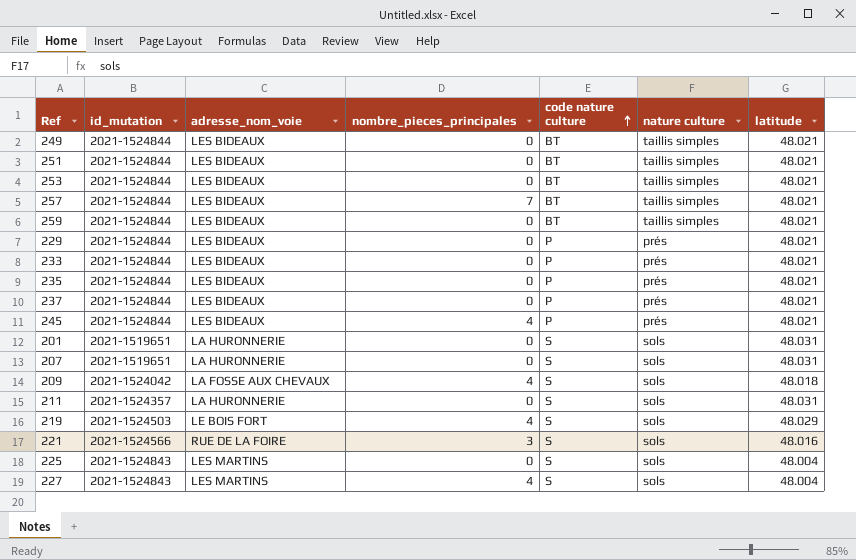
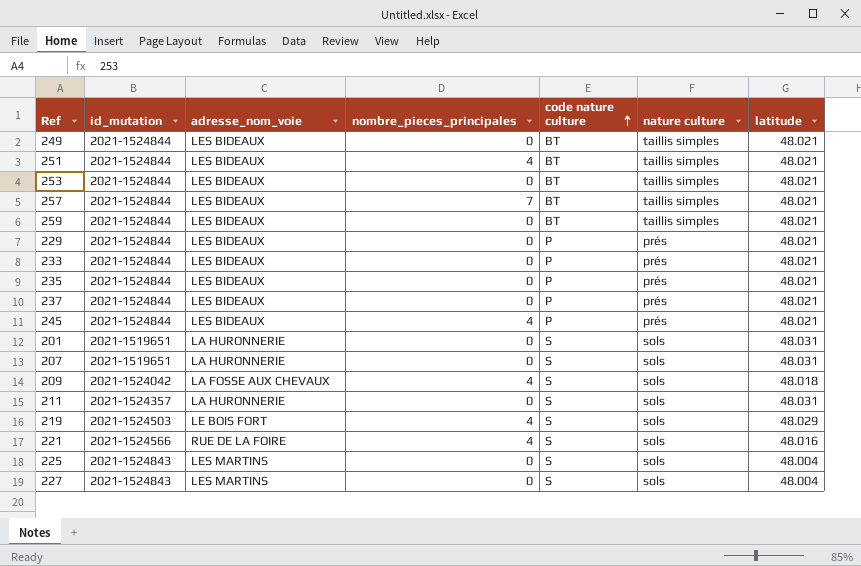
251 | nombre_pieces_principales: 0 -> 4
221 | nombre_pieces_principales: 3 -> 4
227 | nombre_pieces_principales: 4 -> 0

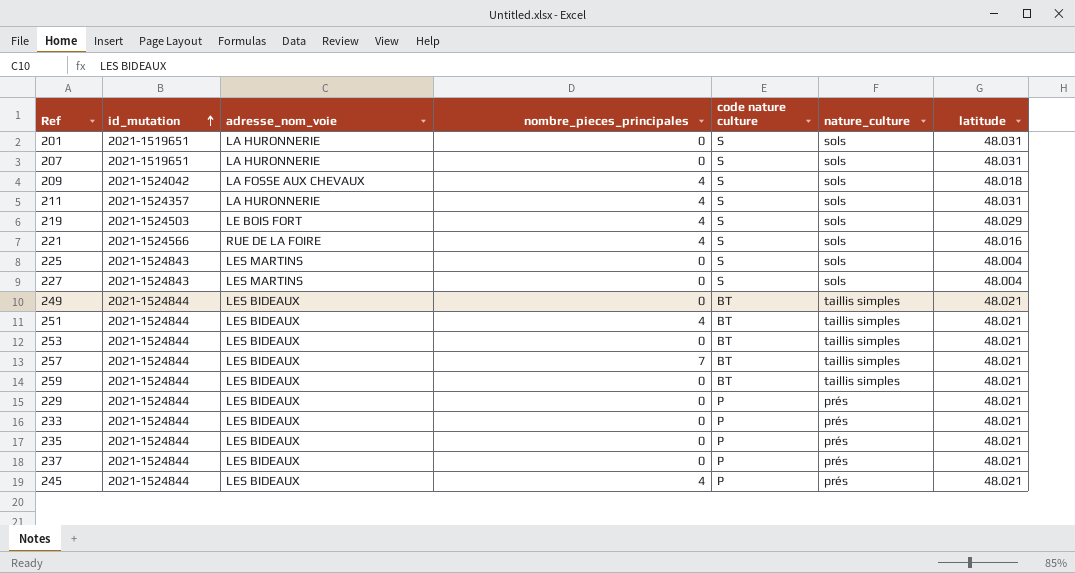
row order: code nature culture ascending -> id_mutation ascending
column name: nature culture -> nature_culture
211 | nombre_pieces_principales: 0 -> 4

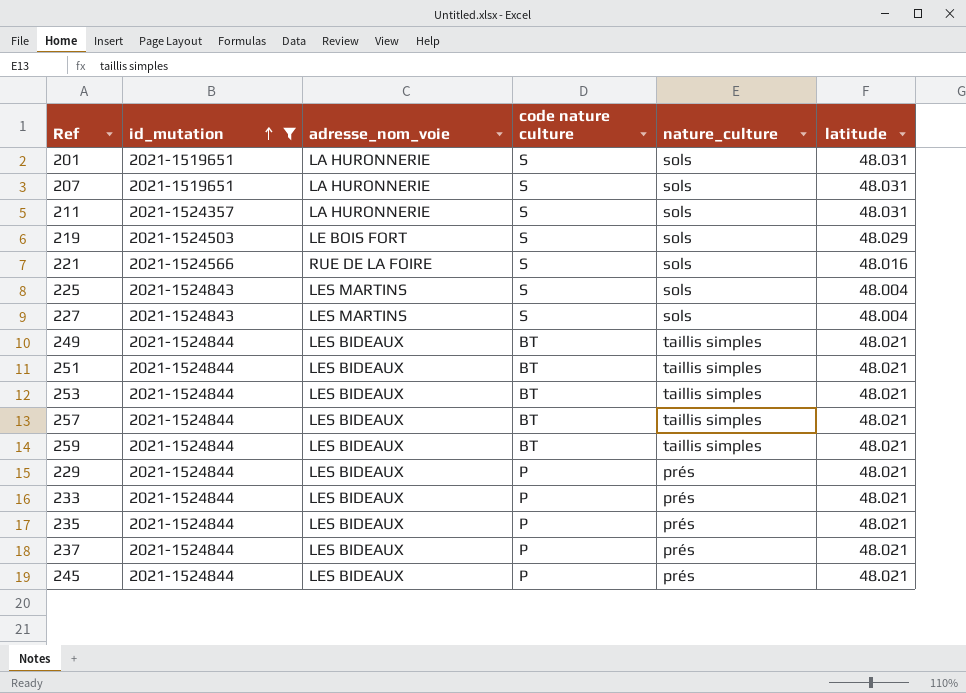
filter: none -> id_mutation != 2021-1524042
column nombre_pieces_principales | position: 4 -> none

